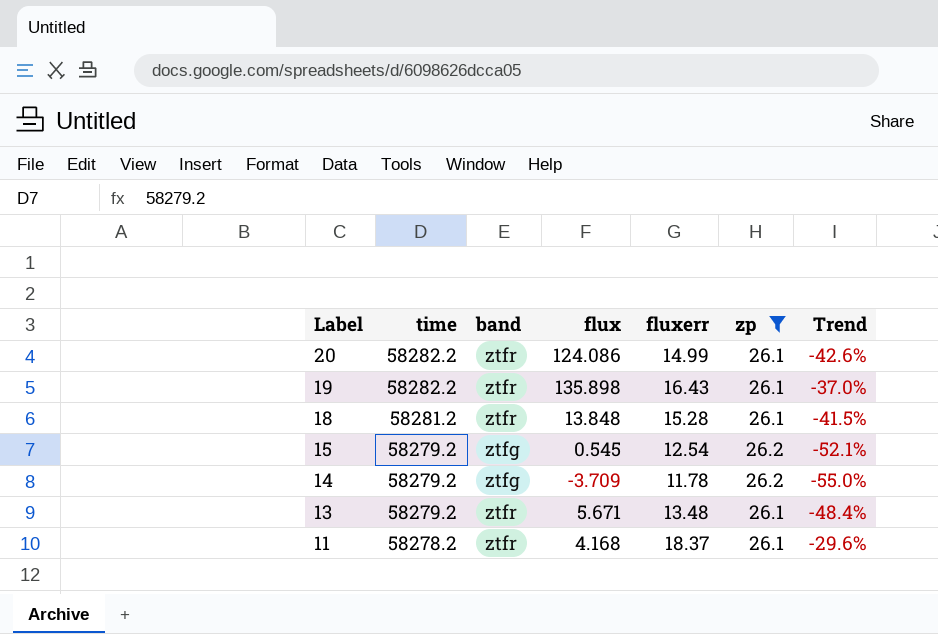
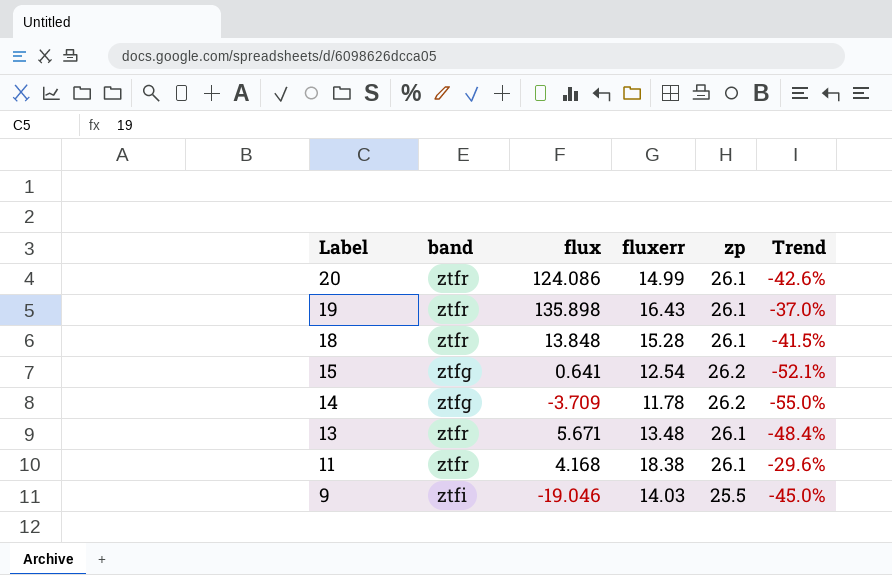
filter: zp != 25.5 -> none
column time | position: 2 -> none
15 | flux: 0.545 -> 0.641
11 | fluxerr: 18.37 -> 18.38

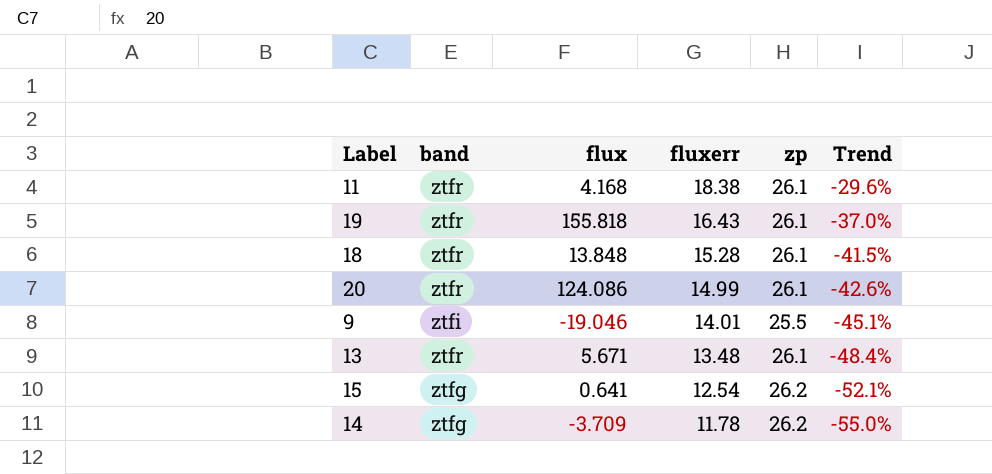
row order: Label descending -> fluxerr descending
19 | flux: 135.898 -> 155.818
9 | fluxerr: 14.03 -> 14.01
9 | Trend: -45.0% -> -45.1%

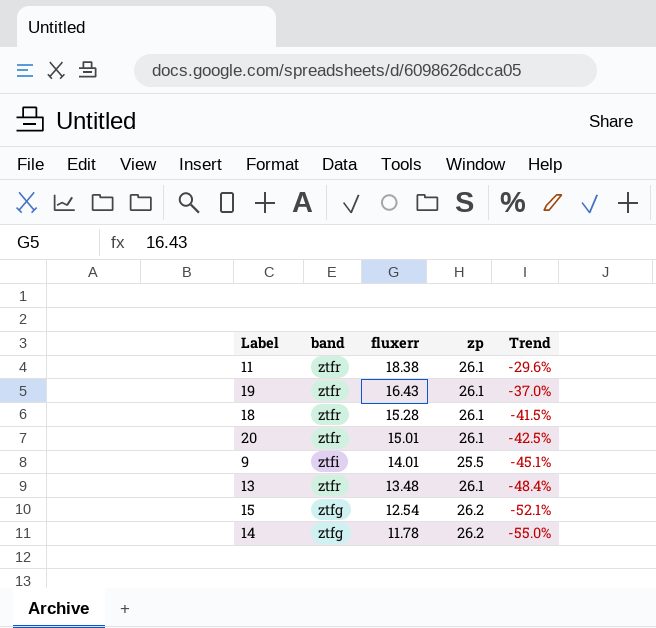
column flux | position: 3 -> none
20 | fluxerr: 14.99 -> 15.01
20 | Trend: -42.6% -> -42.5%

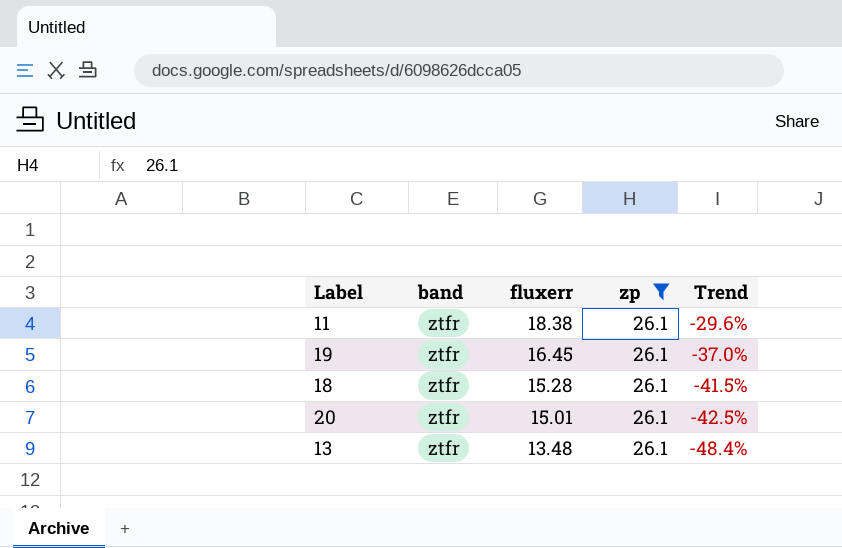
filter: none -> zp = 26.1
19 | fluxerr: 16.43 -> 16.45

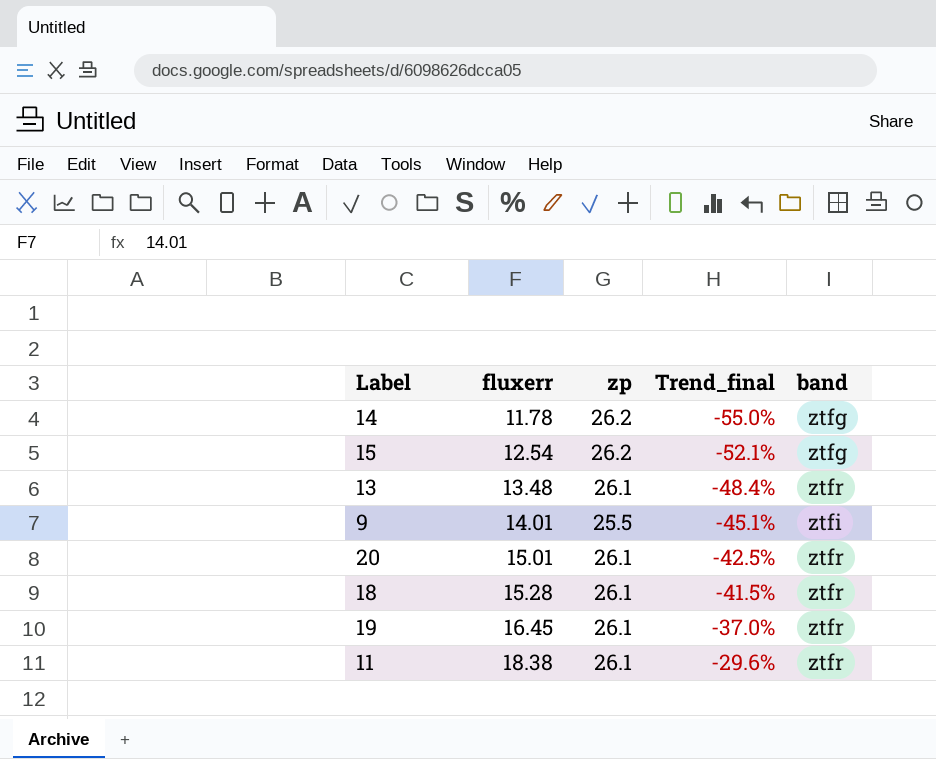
filter: zp = 26.1 -> none
row order: fluxerr descending -> fluxerr ascending
column name: Trend -> Trend_final
column band | position: 2 -> 5

